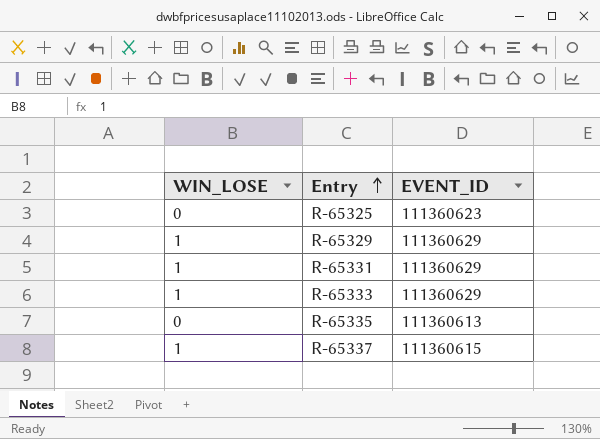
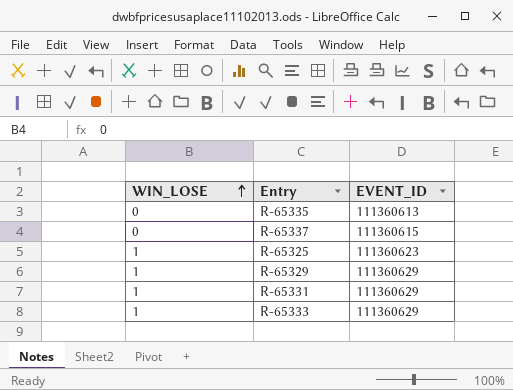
row order: Entry ascending -> WIN_LOSE ascending
R-65337 | WIN_LOSE: 1 -> 0
R-65325 | WIN_LOSE: 0 -> 1

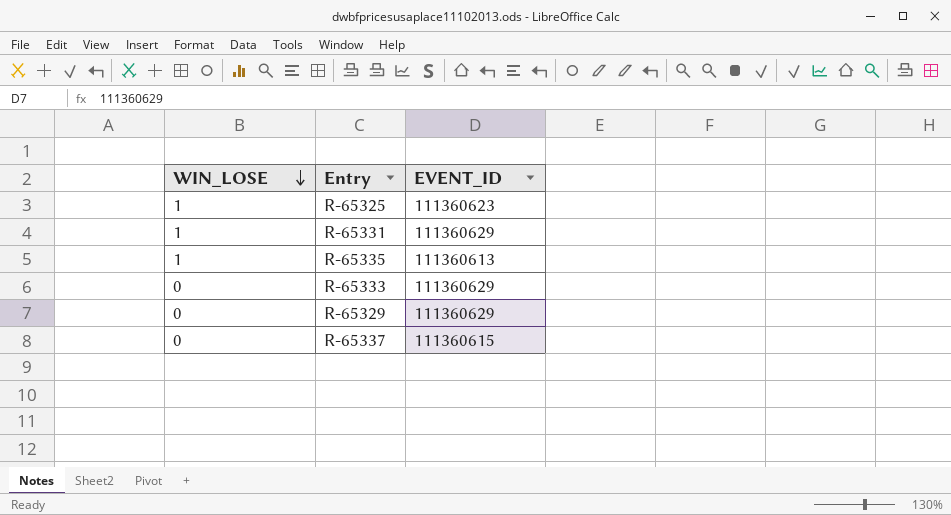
row order: WIN_LOSE ascending -> WIN_LOSE descending
R-65335 | WIN_LOSE: 0 -> 1
R-65333 | WIN_LOSE: 1 -> 0
R-65329 | WIN_LOSE: 1 -> 0

